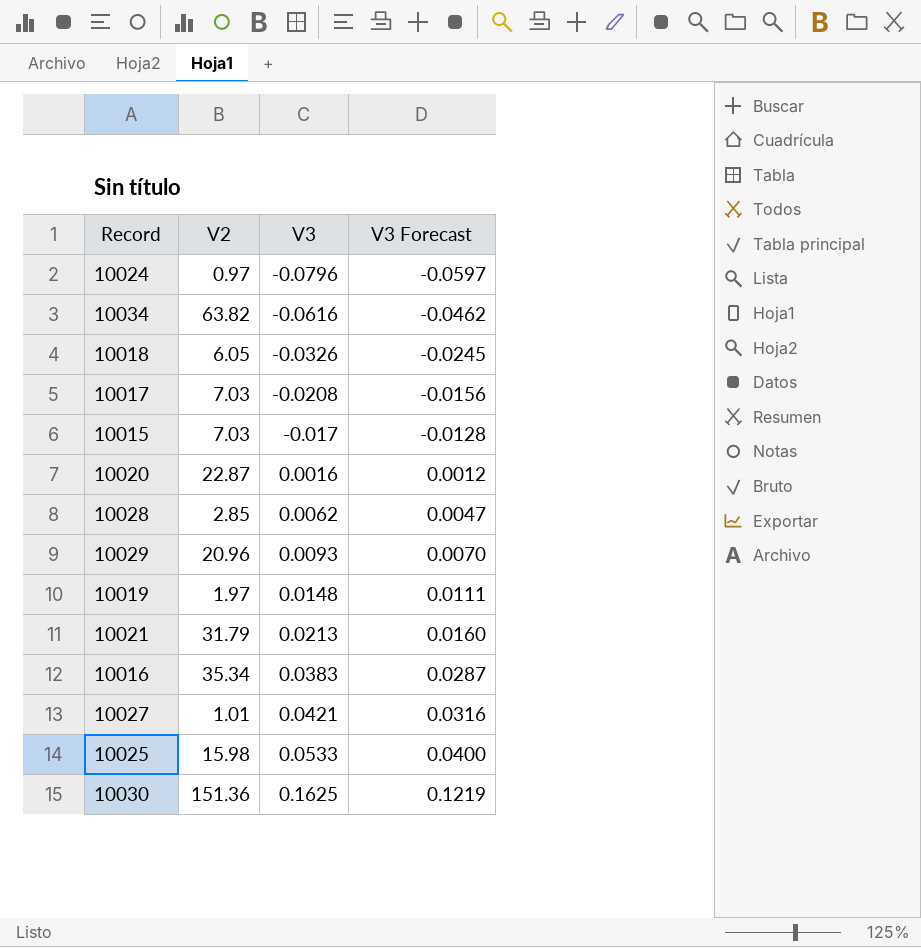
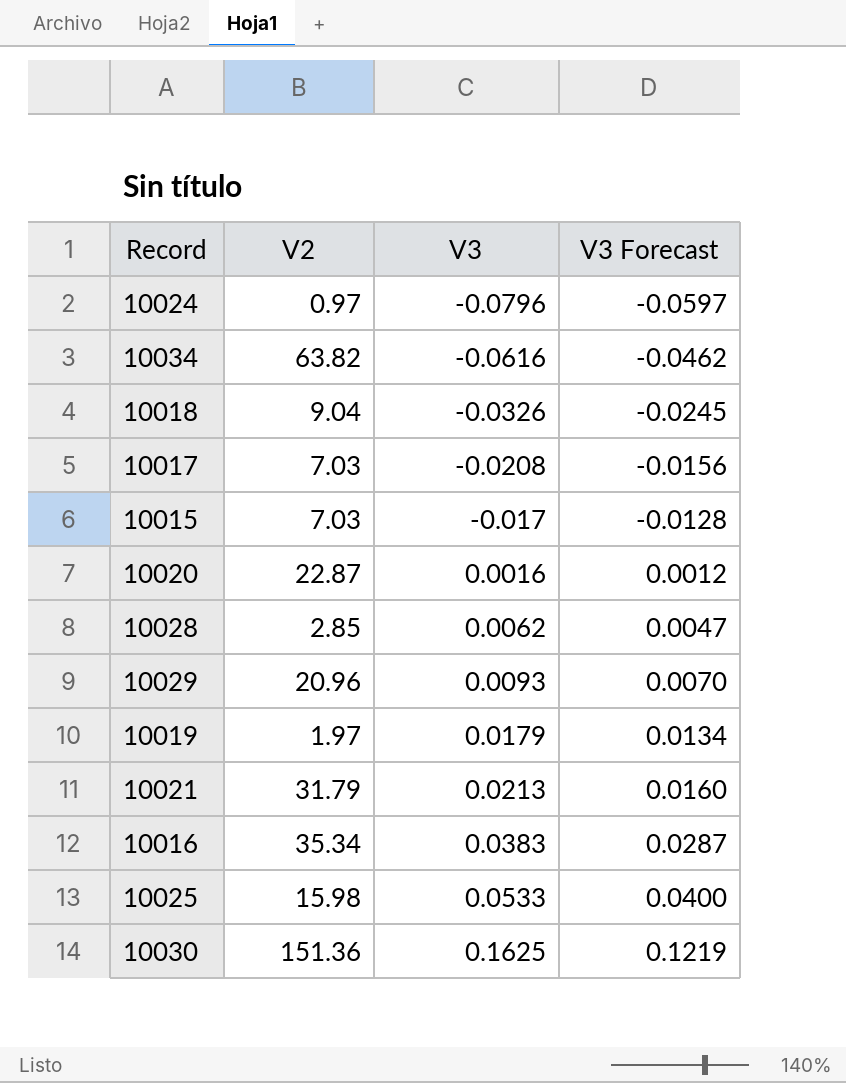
row 10027: 1.01 | 0.0421 | 0.0316 -> none
10018 | V2: 6.05 -> 9.04
10019 | V3: 0.0148 -> 0.0179
10019 | V3 Forecast: 0.0111 -> 0.0134

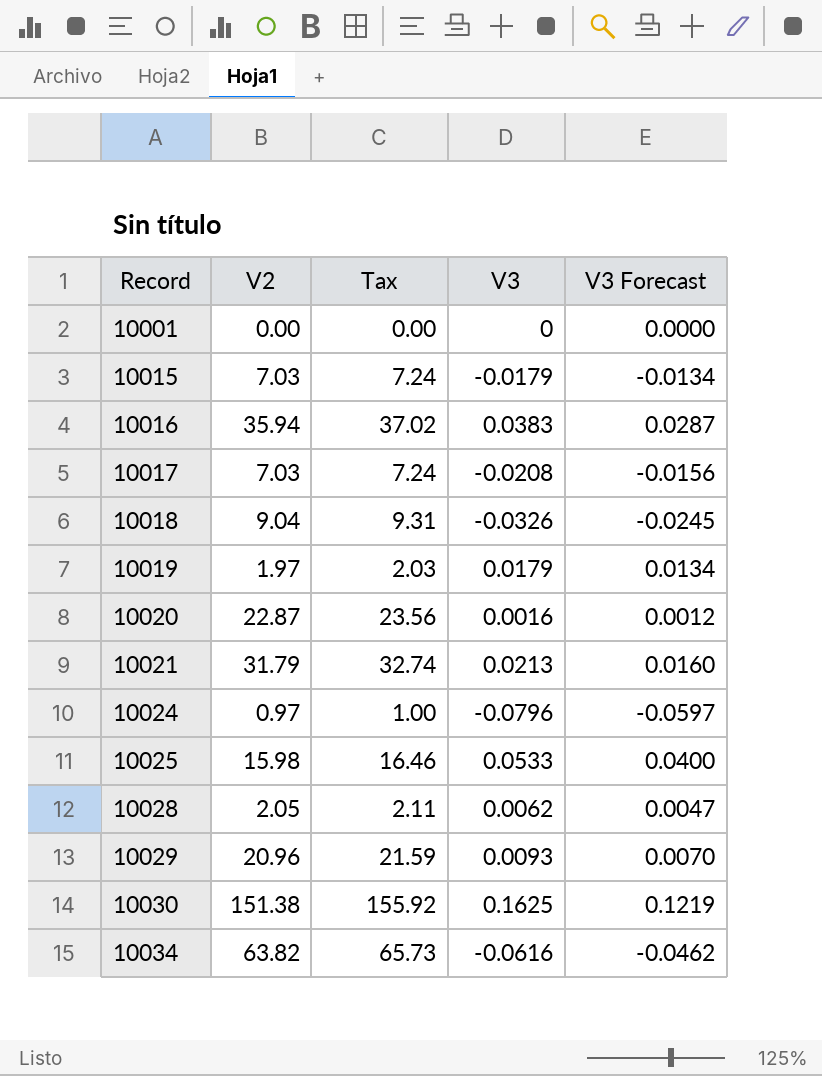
row order: V3 ascending -> Record ascending
column Tax | formula: none -> [V2] * 1.03
row 10001: none -> 0.00 | 0.00 | 0 | 0.0000
10015 | V3: -0.017 -> -0.0179
10015 | V3 Forecast: -0.0128 -> -0.0134
10016 | V2: 35.34 -> 35.94
10028 | V2: 2.85 -> 2.05
10030 | V2: 151.36 -> 151.38

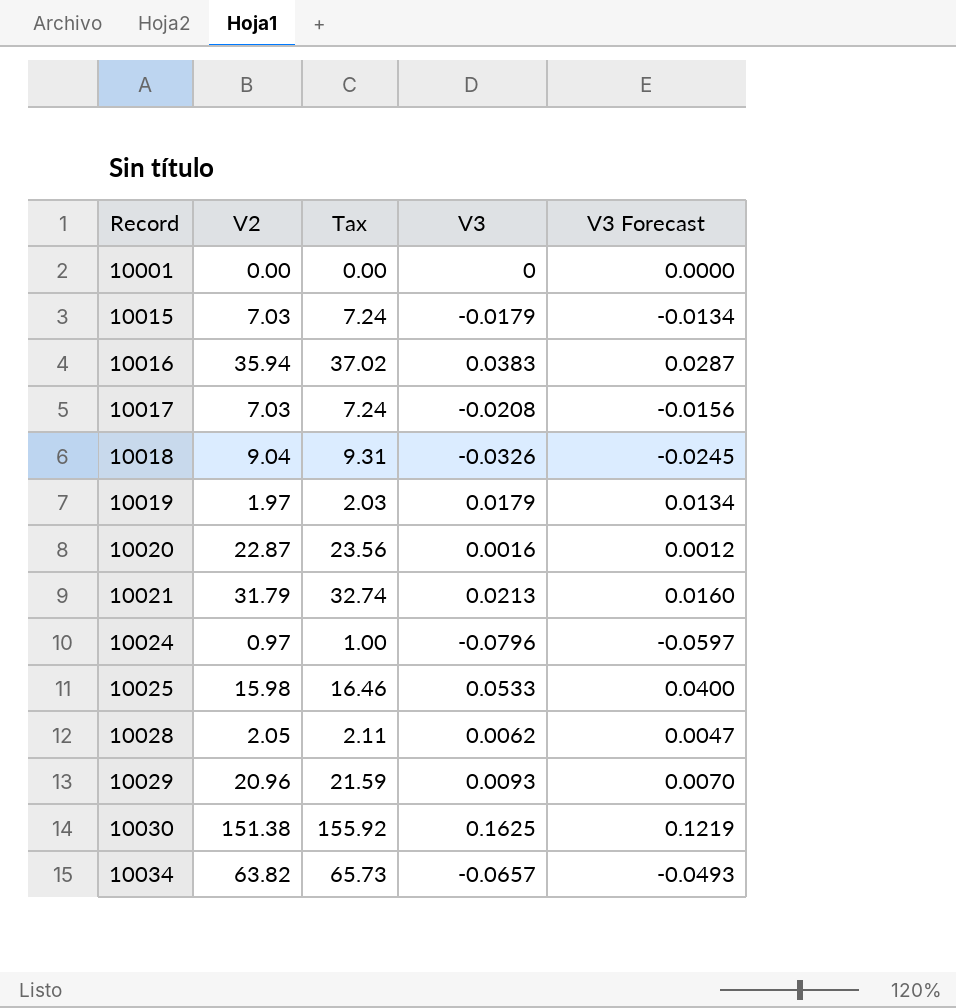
10034 | V3: -0.0616 -> -0.0657
10034 | V3 Forecast: -0.0462 -> -0.0493

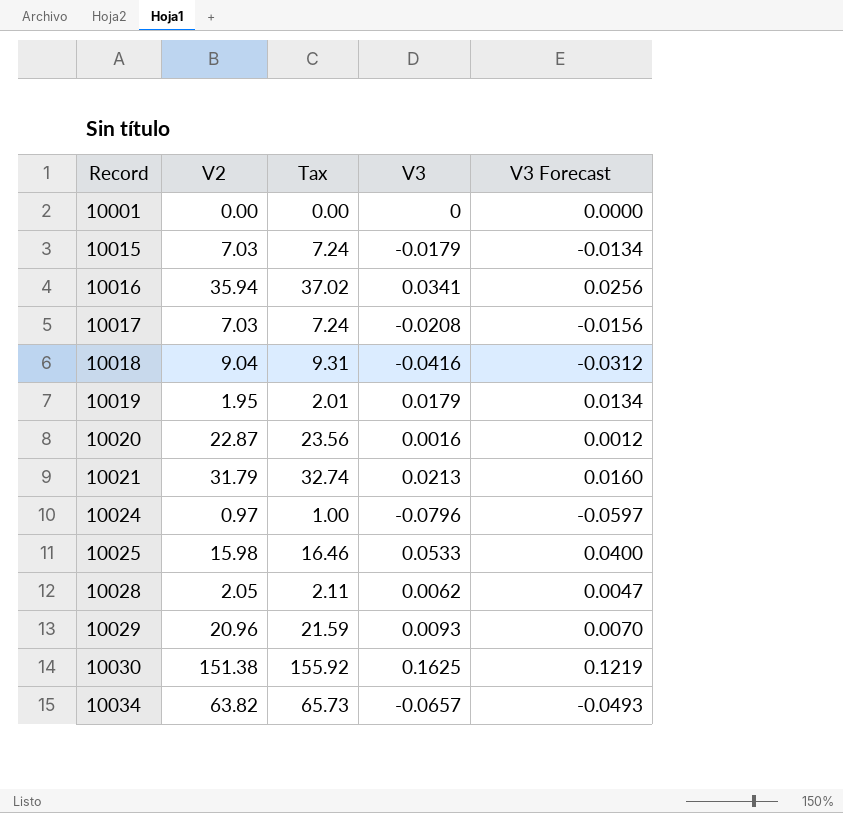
10016 | V3: 0.0383 -> 0.0341
10016 | V3 Forecast: 0.0287 -> 0.0256
10018 | V3: -0.0326 -> -0.0416
10018 | V3 Forecast: -0.0245 -> -0.0312
10019 | V2: 1.97 -> 1.95
10019 | Tax: 2.03 -> 2.01

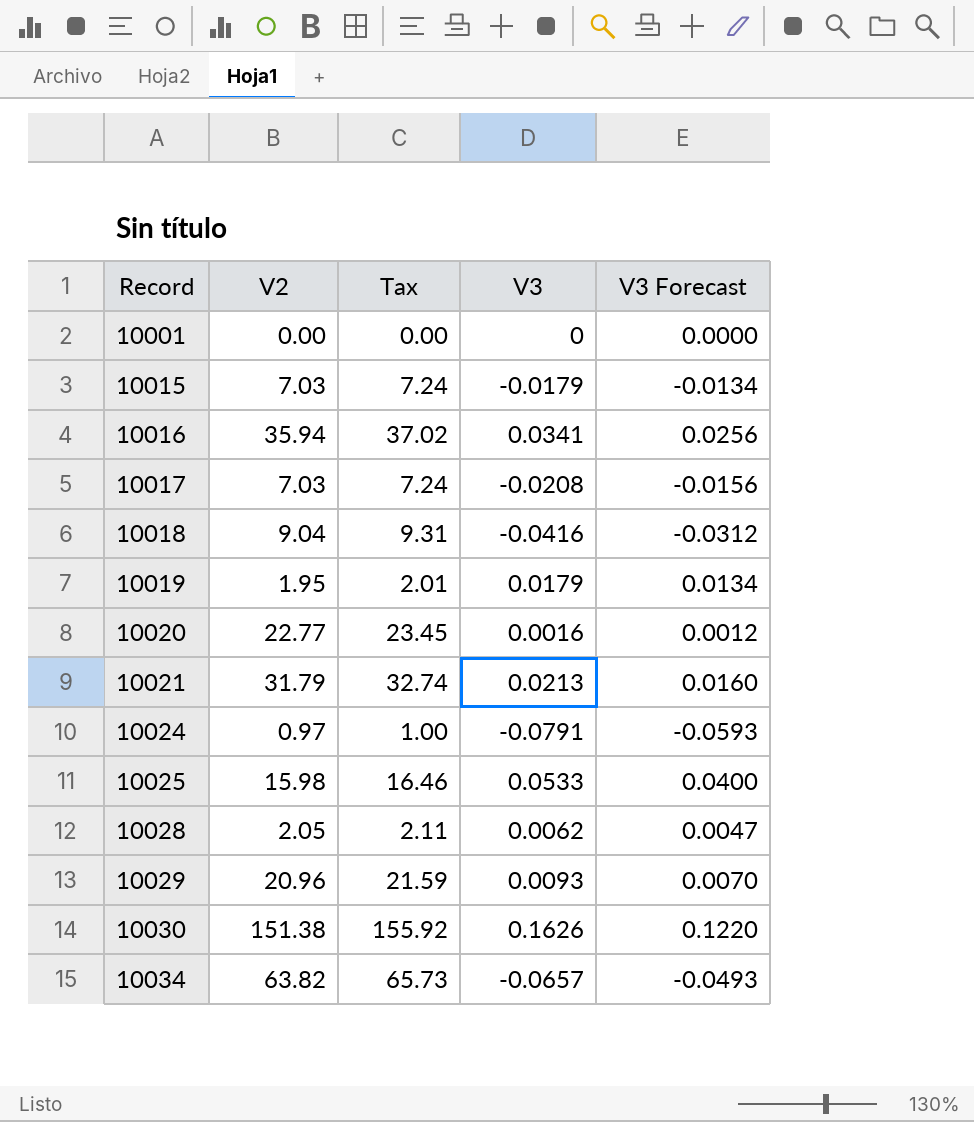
10020 | V2: 22.87 -> 22.77
10020 | Tax: 23.56 -> 23.45
10024 | V3: -0.0796 -> -0.0791
10024 | V3 Forecast: -0.0597 -> -0.0593
10030 | V3: 0.1625 -> 0.1626
10030 | V3 Forecast: 0.1219 -> 0.1220

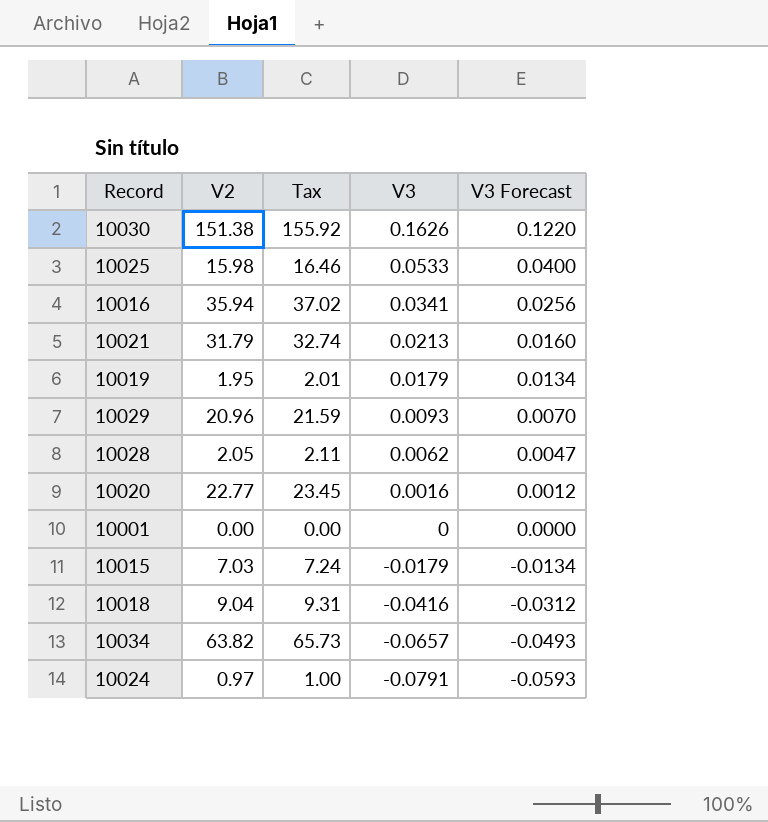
row order: Record ascending -> V3 descending
row 10017: 7.03 | 7.24 | -0.0208 | -0.0156 -> none

